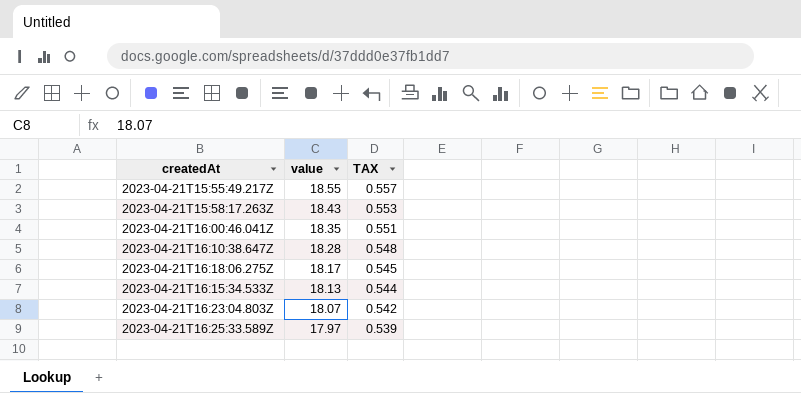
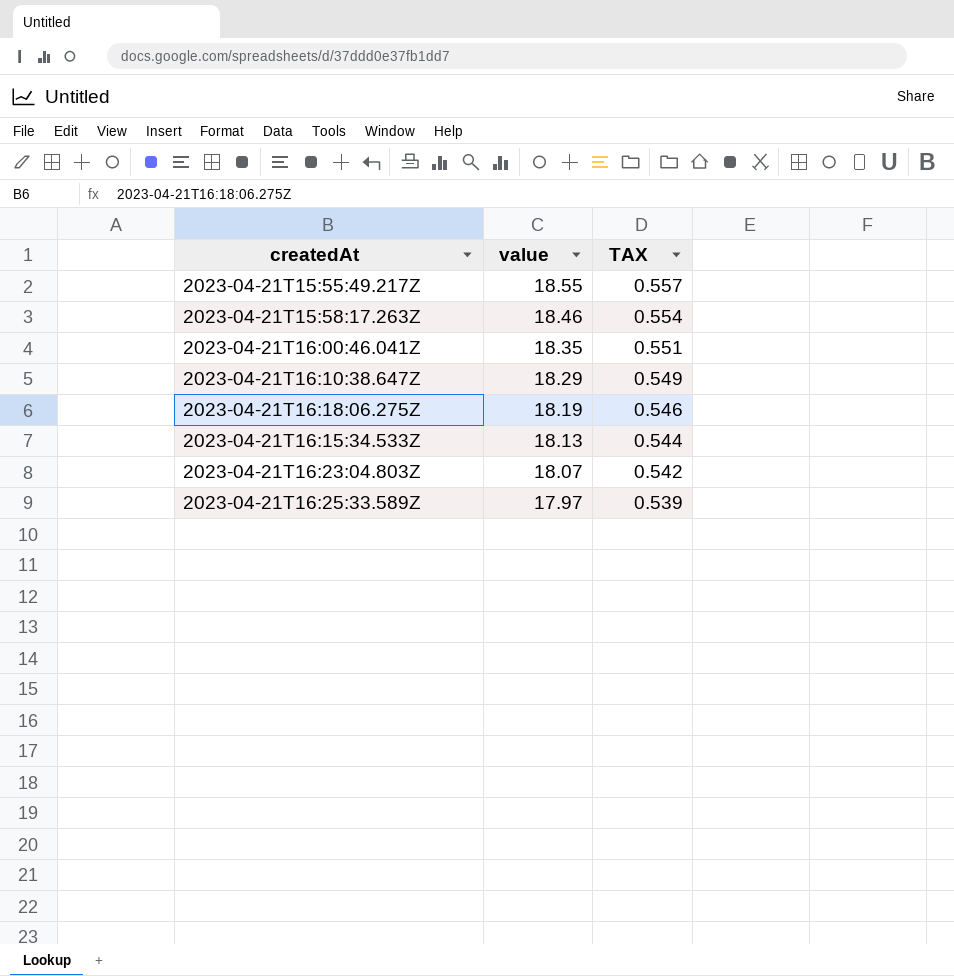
2023-04-21T15:58:17.263Z | value: 18.43 -> 18.46
2023-04-21T15:58:17.263Z | TAX: 0.553 -> 0.554
2023-04-21T16:10:38.647Z | value: 18.28 -> 18.29
2023-04-21T16:10:38.647Z | TAX: 0.548 -> 0.549
2023-04-21T16:18:06.275Z | value: 18.17 -> 18.19
2023-04-21T16:18:06.275Z | TAX: 0.545 -> 0.546

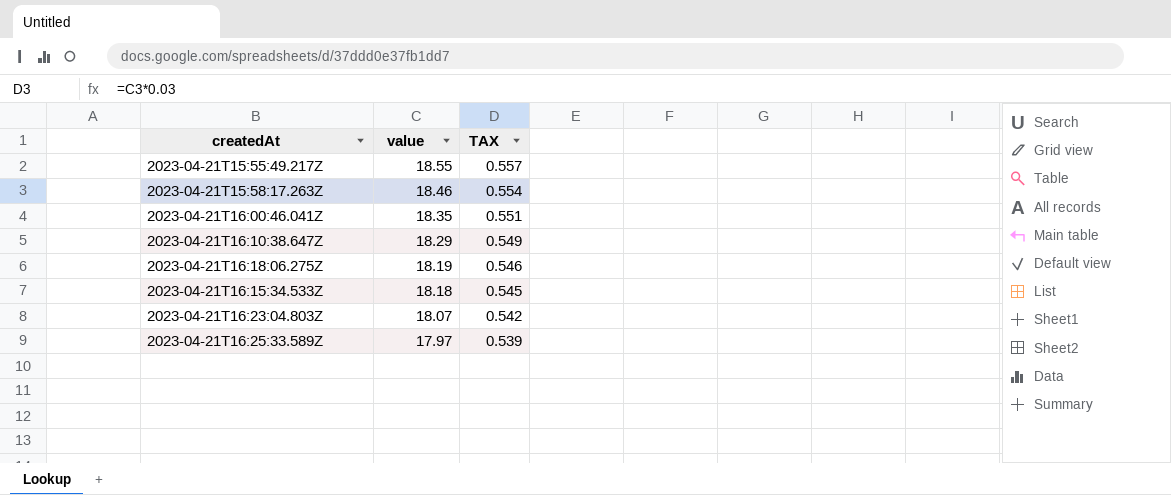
2023-04-21T16:15:34.533Z | value: 18.13 -> 18.18
2023-04-21T16:15:34.533Z | TAX: 0.544 -> 0.545

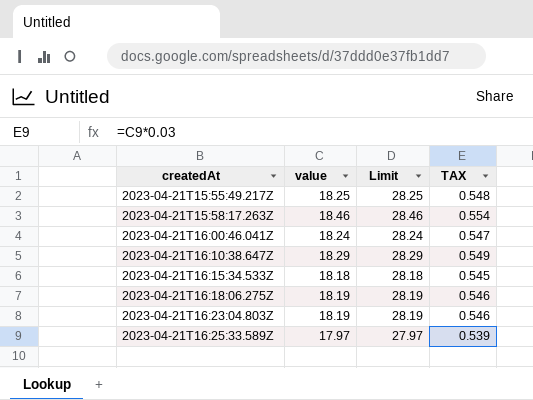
row order: value descending -> createdAt ascending
column Limit | formula: none -> [value] + 10
2023-04-21T15:55:49.217Z | value: 18.55 -> 18.25
2023-04-21T15:55:49.217Z | TAX: 0.557 -> 0.548
2023-04-21T16:00:46.041Z | value: 18.35 -> 18.24
2023-04-21T16:00:46.041Z | TAX: 0.551 -> 0.547
2023-04-21T16:23:04.803Z | value: 18.07 -> 18.19
2023-04-21T16:23:04.803Z | TAX: 0.542 -> 0.546

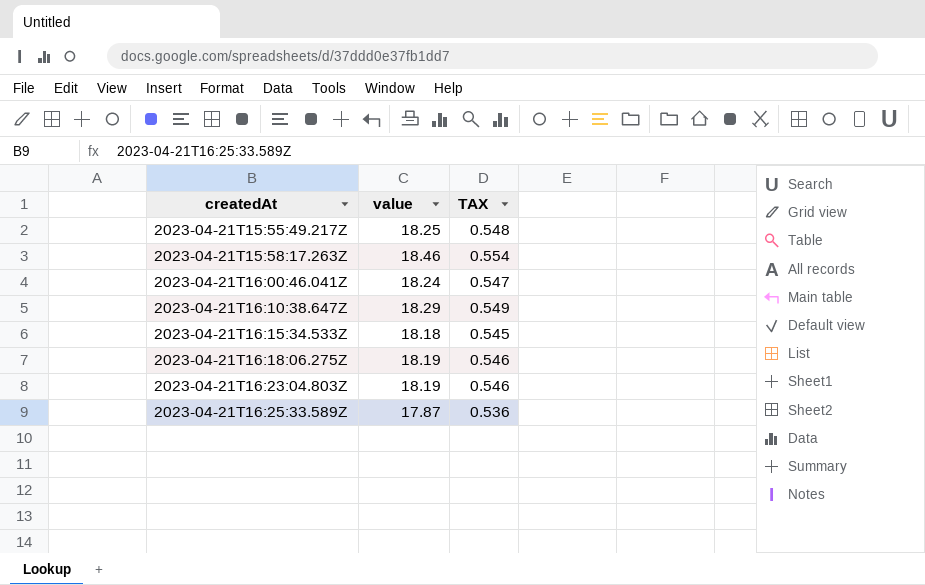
column Limit | formula: [value] + 10 -> none
2023-04-21T16:25:33.589Z | value: 17.97 -> 17.87
2023-04-21T16:25:33.589Z | TAX: 0.539 -> 0.536

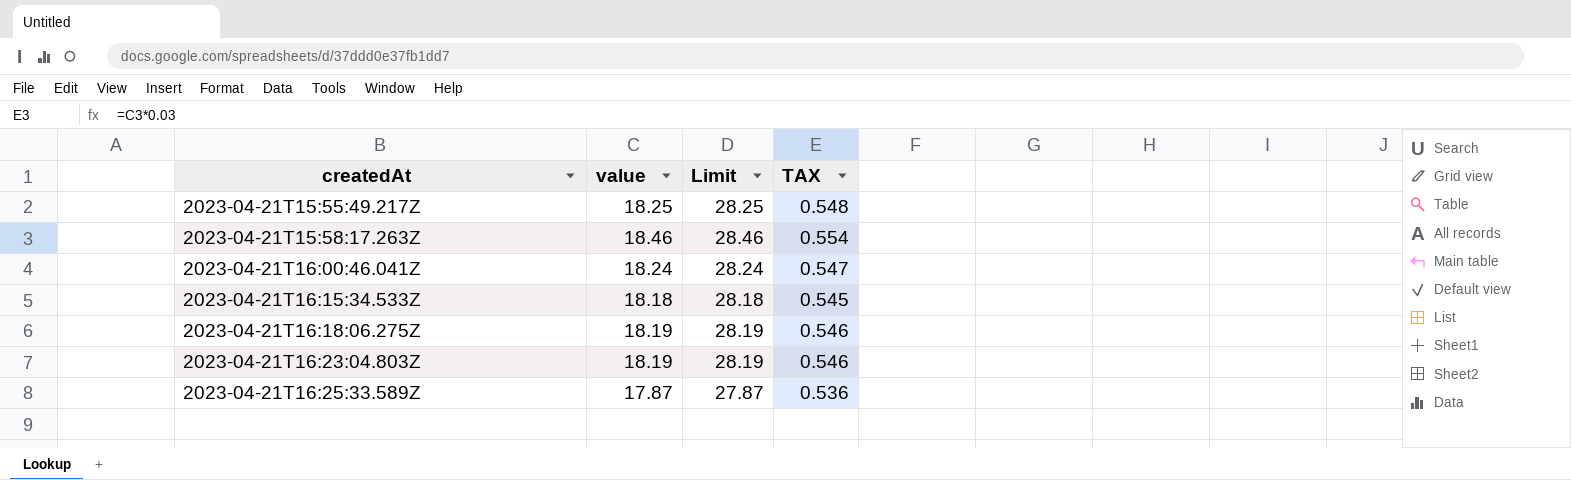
column Limit | formula: none -> [value] + 10
row 2023-04-21T16:10:38.647Z: 18.29 | 0.549 -> none

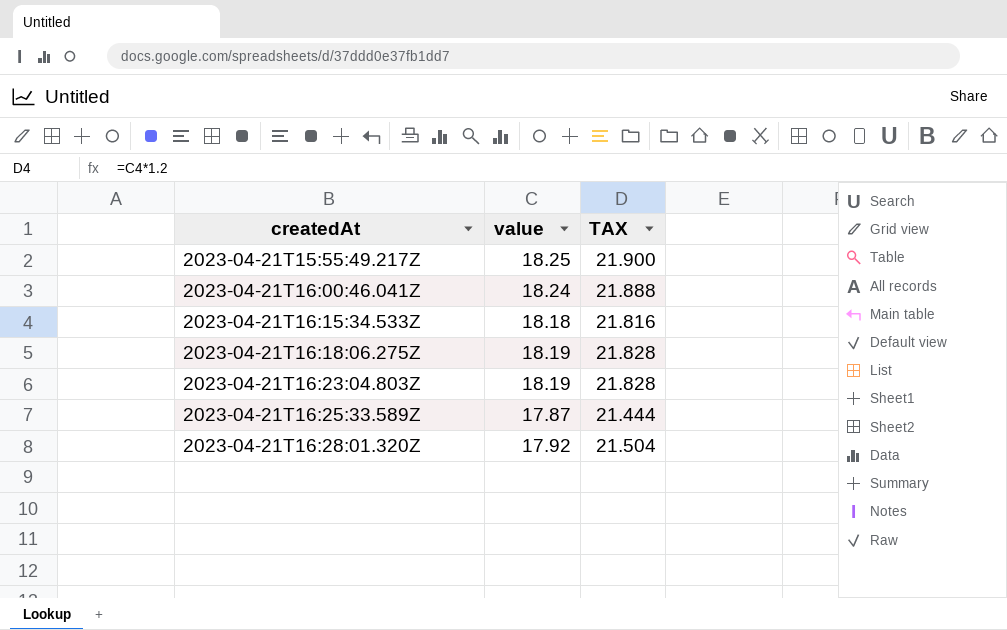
column Limit | formula: [value] + 10 -> none
column TAX | formula: [value] * 0.03 -> [value] * 1.2
row 2023-04-21T15:58:17.263Z: 18.46 | 28.46 | 0.554 -> none
row 2023-04-21T16:28:01.320Z: none -> 17.92 | 21.504

